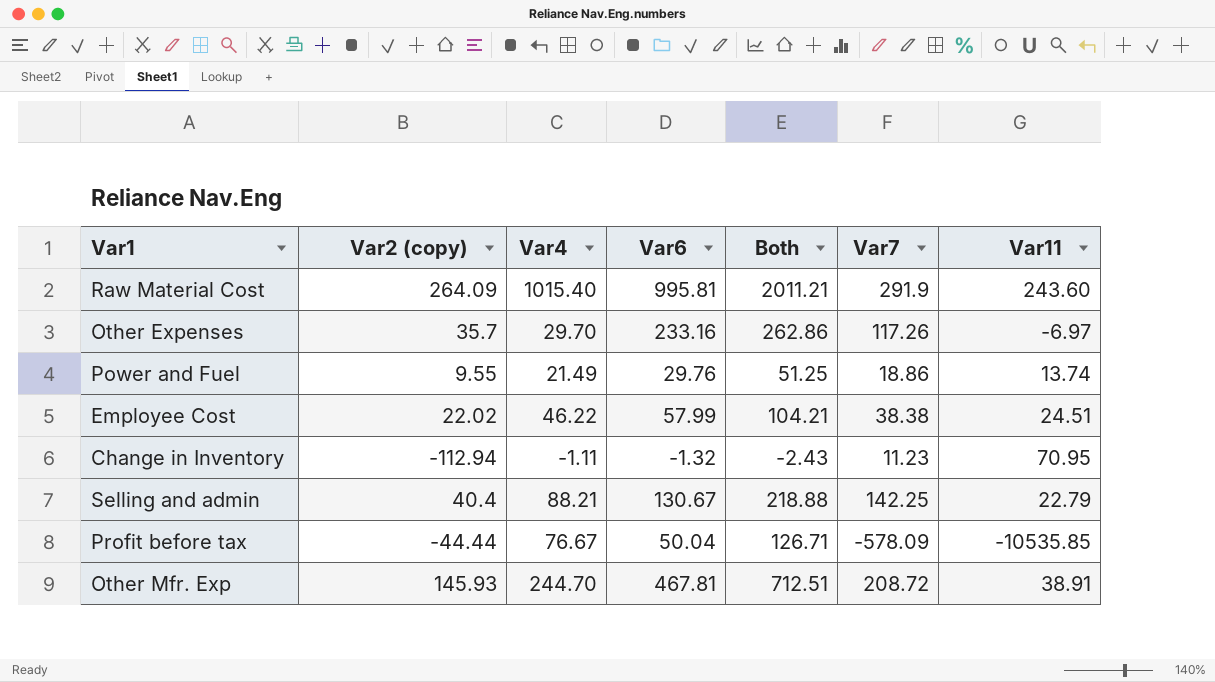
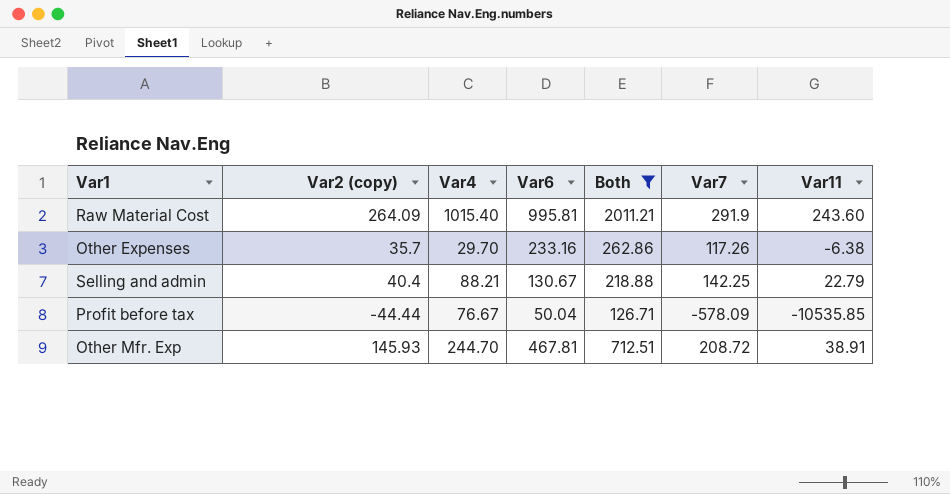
filter: none -> Both >= 126.71
Other Expenses | Var11: -6.97 -> -6.38

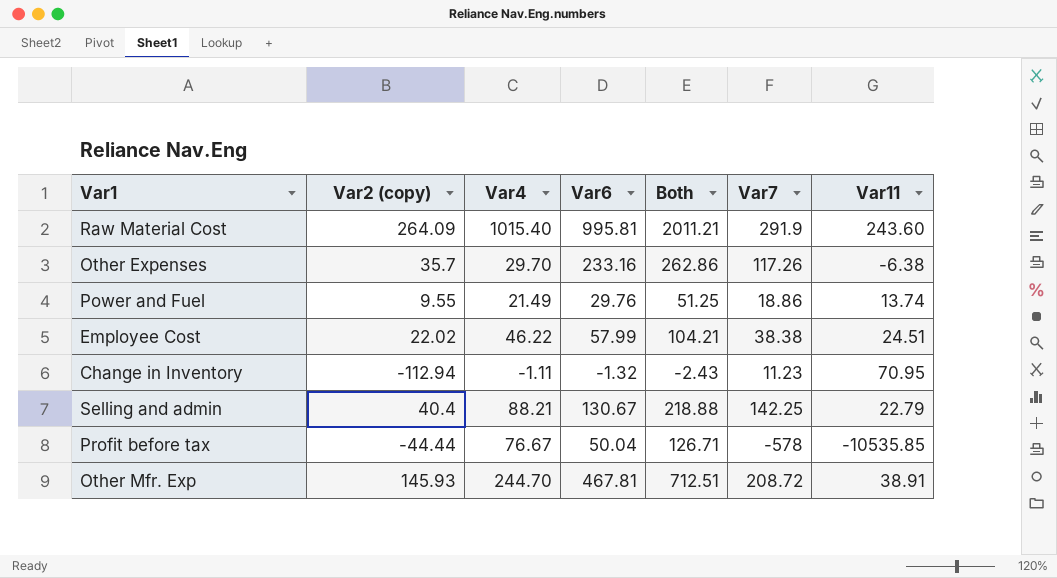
filter: Both >= 126.71 -> none
Profit before tax | Var7: -578.09 -> -578

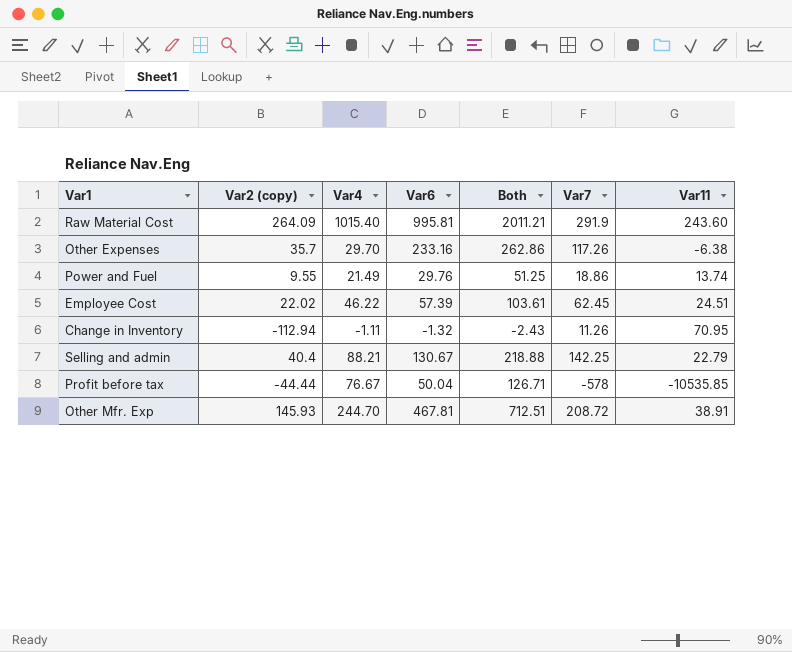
Employee Cost | Var6: 57.99 -> 57.39
Employee Cost | Both: 104.21 -> 103.61
Employee Cost | Var7: 38.38 -> 62.45
Change in Inventory | Var7: 11.23 -> 11.26

